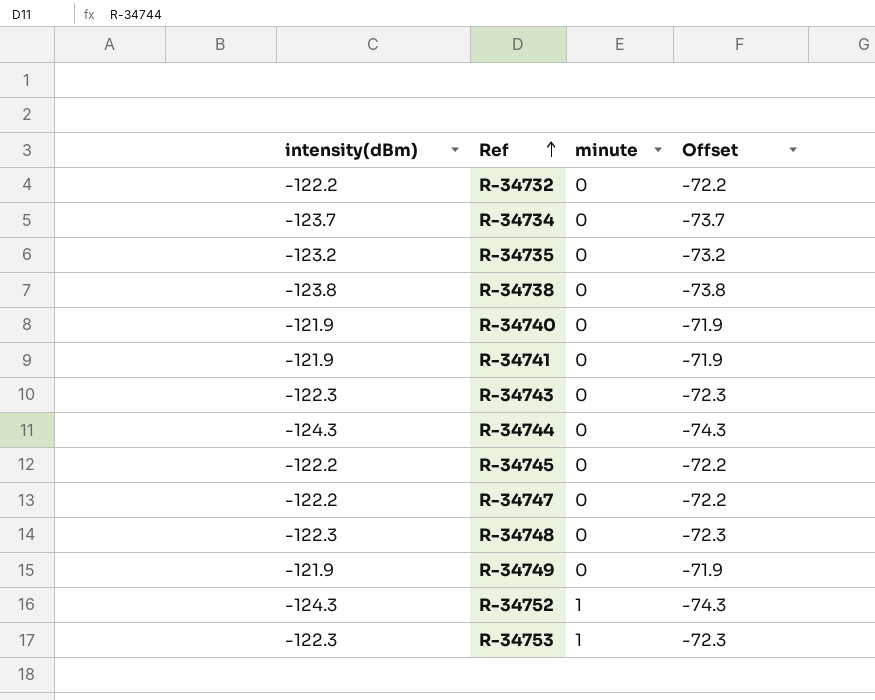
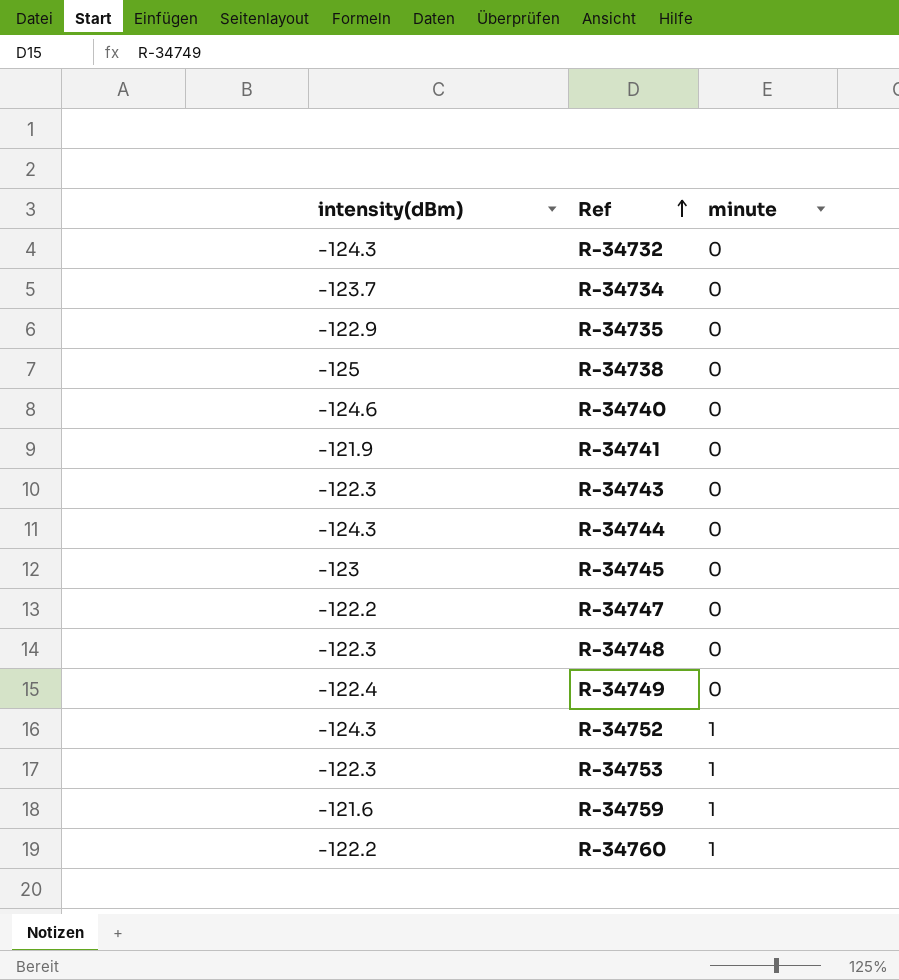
column Offset | formula: [intensity(dBm)] + 50 -> none
R-34732 | intensity(dBm): -122.2 -> -124.3
R-34735 | intensity(dBm): -123.2 -> -122.9
R-34738 | intensity(dBm): -123.8 -> -125
R-34740 | intensity(dBm): -121.9 -> -124.6
R-34745 | intensity(dBm): -122.2 -> -123
R-34749 | intensity(dBm): -121.9 -> -122.4
row R-34759: none -> -121.6 | 1
row R-34760: none -> -122.2 | 1

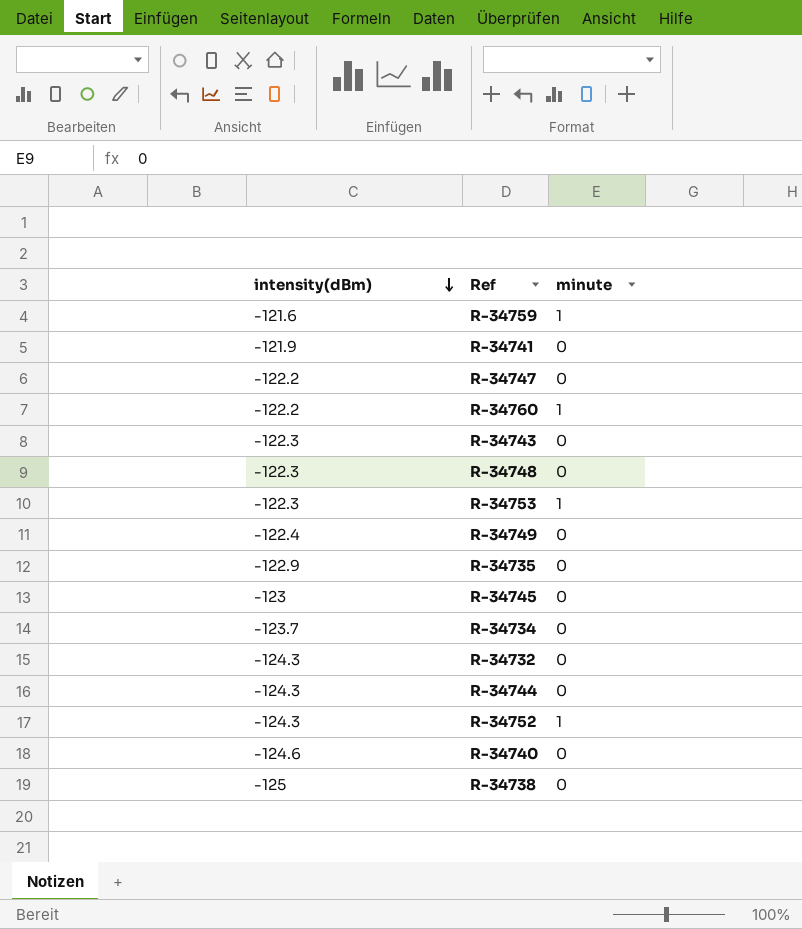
row order: Ref ascending -> intensity(dBm) descending

